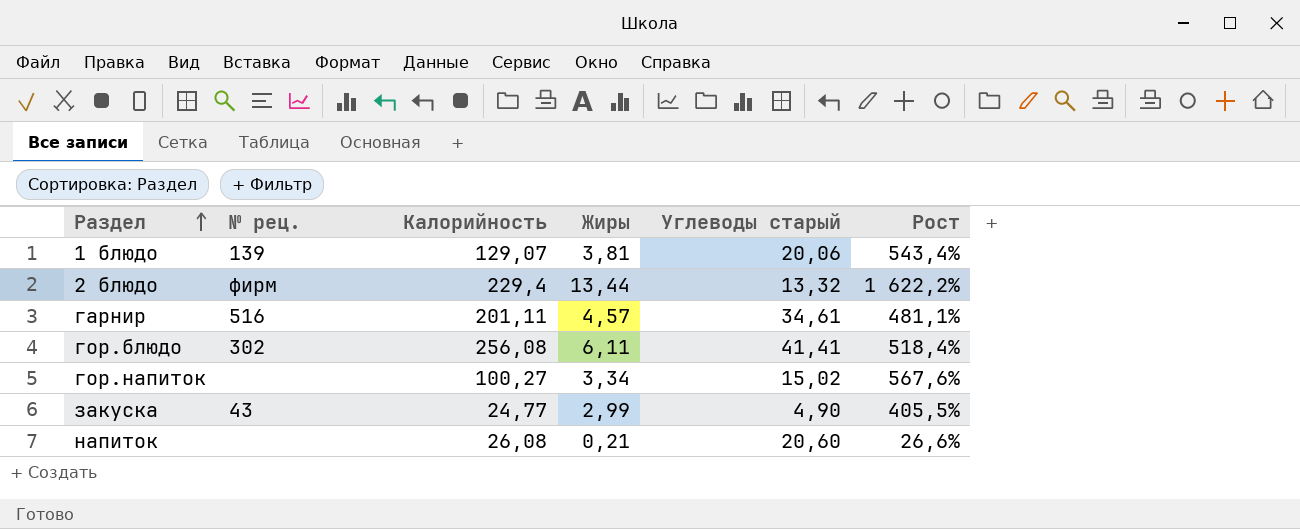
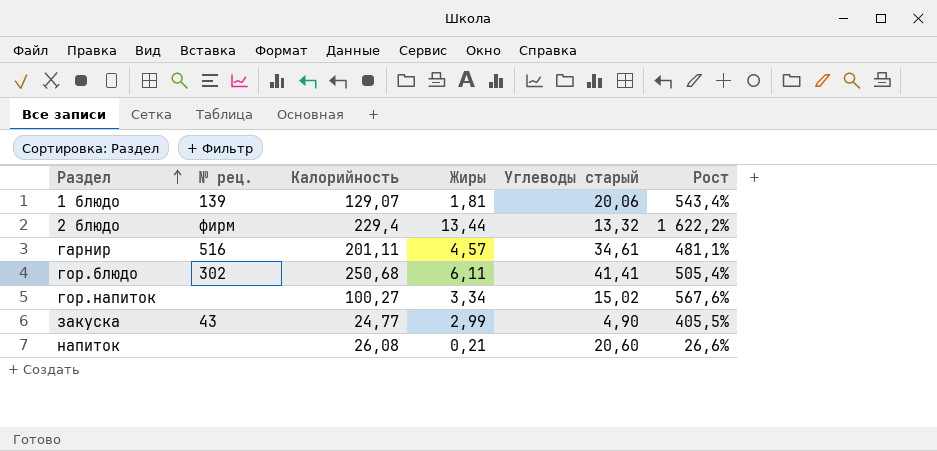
1 блюдо | Жиры: 3,81 -> 1,81
гор.блюдо | Калорийность: 256,08 -> 250,68
гор.блюдо | Рост: 518,4% -> 505,4%

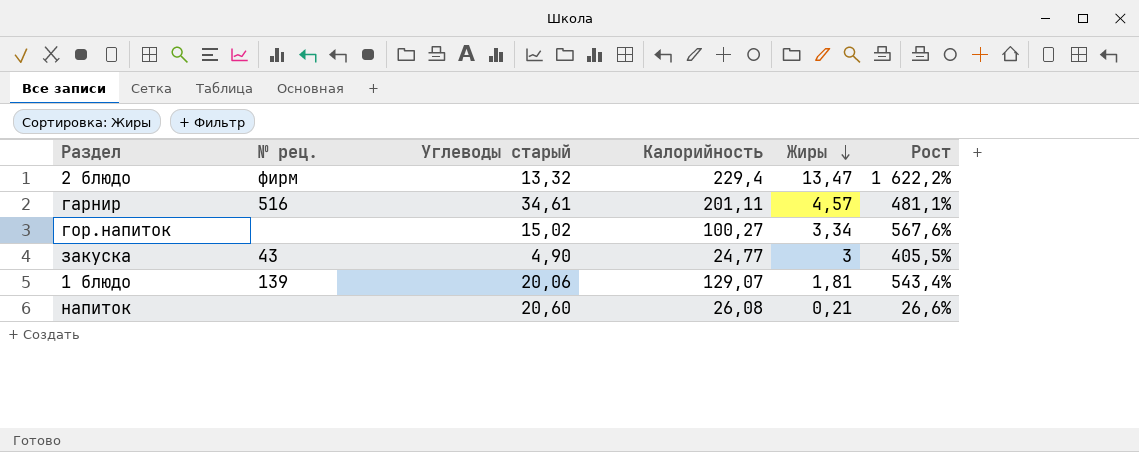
row order: Раздел ascending -> Жиры descending
column Углеводы старый | position: 5 -> 3
row гор.блюдо: 302 | 250,68 | 6,11 | 41,41 | 505,4% -> none
2 блюдо | Жиры: 13,44 -> 13,47
закуска | Жиры: 2,99 -> 3

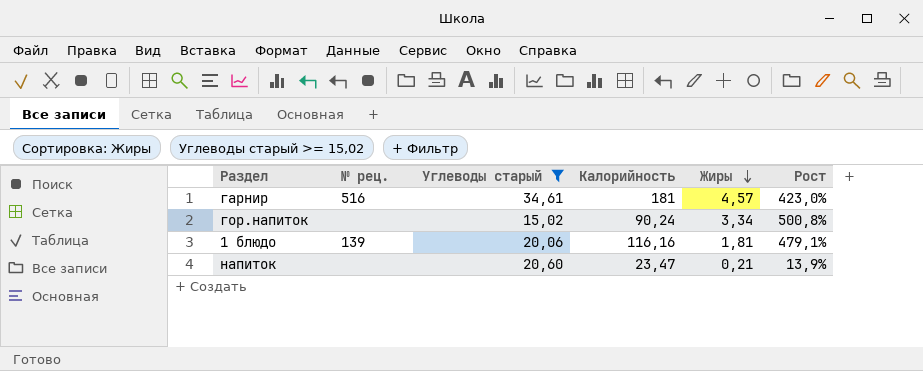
filter: none -> Углеводы старый >= 15,02
гарнир | Калорийность: 201,11 -> 181
гарнир | Рост: 481,1% -> 423,0%
гор.напиток | Калорийность: 100,27 -> 90,24
гор.напиток | Рост: 567,6% -> 500,8%
1 блюдо | Калорийность: 129,07 -> 116,16
1 блюдо | Рост: 543,4% -> 479,1%
напиток | Калорийность: 26,08 -> 23,47
напиток | Рост: 26,6% -> 13,9%

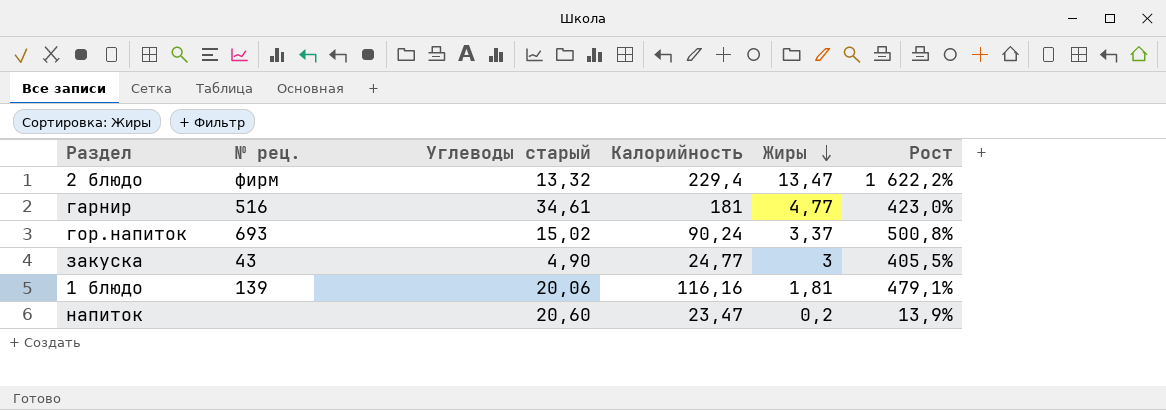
filter: Углеводы старый >= 15,02 -> none
гарнир | Жиры: 4,57 -> 4,77
гор.напиток | № рец.: none -> 693
гор.напиток | Жиры: 3,34 -> 3,37
напиток | Жиры: 0,21 -> 0,2

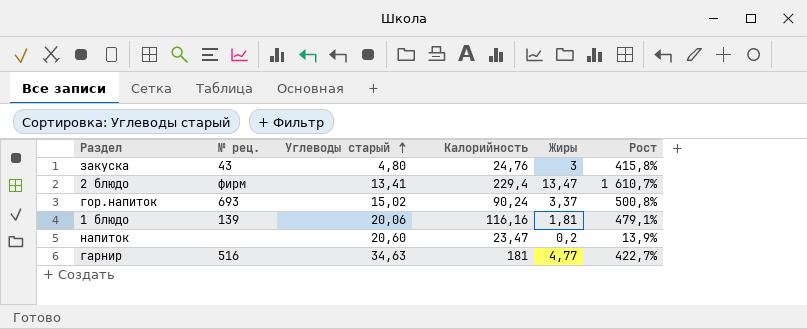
row order: Жиры descending -> Углеводы старый ascending
закуска | Углеводы старый: 4,90 -> 4,80
закуска | Калорийность: 24,77 -> 24,76
закуска | Рост: 405,5% -> 415,8%
2 блюдо | Углеводы старый: 13,32 -> 13,41
2 блюдо | Рост: 1 622,2% -> 1 610,7%
гарнир | Углеводы старый: 34,61 -> 34,63
гарнир | Рост: 423,0% -> 422,7%

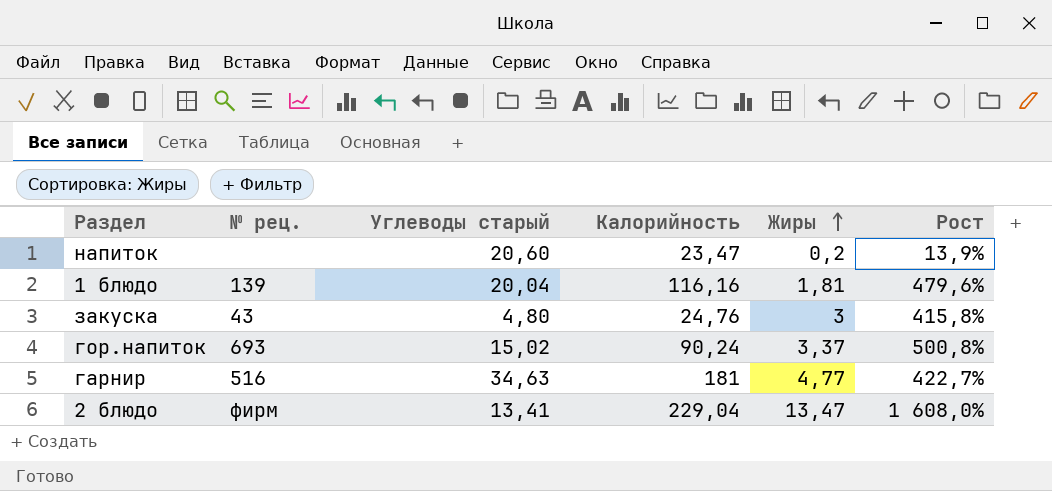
row order: Углеводы старый ascending -> Жиры ascending
1 блюдо | Углеводы старый: 20,06 -> 20,04
1 блюдо | Рост: 479,1% -> 479,6%
2 блюдо | Калорийность: 229,4 -> 229,04
2 блюдо | Рост: 1 610,7% -> 1 608,0%

